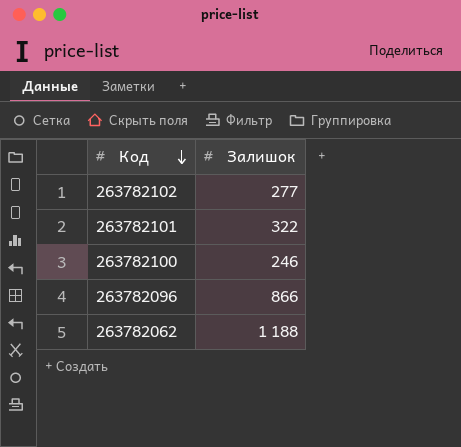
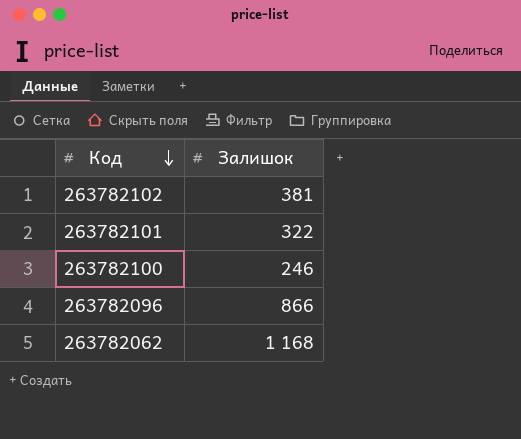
263782102 | Залишок: 277 -> 381
263782062 | Залишок: 1 188 -> 1 168

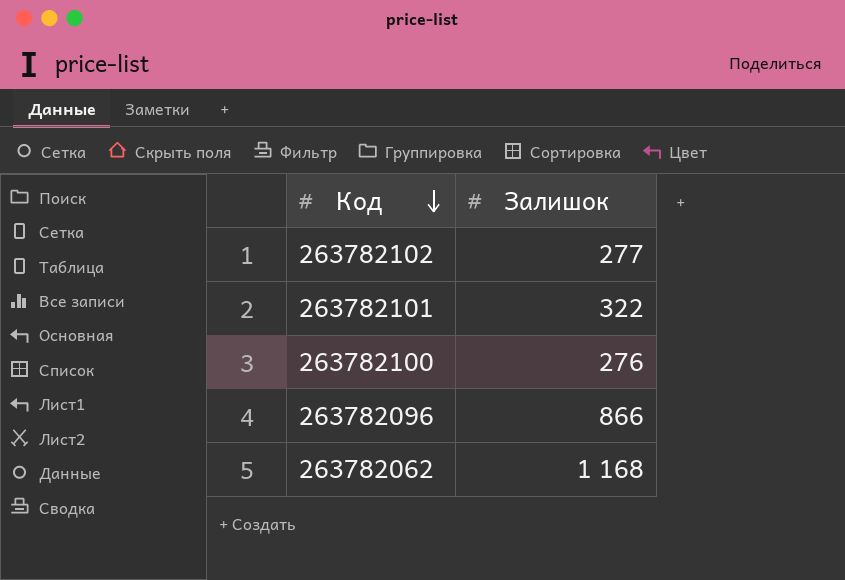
263782102 | Залишок: 381 -> 277
263782100 | Залишок: 246 -> 276

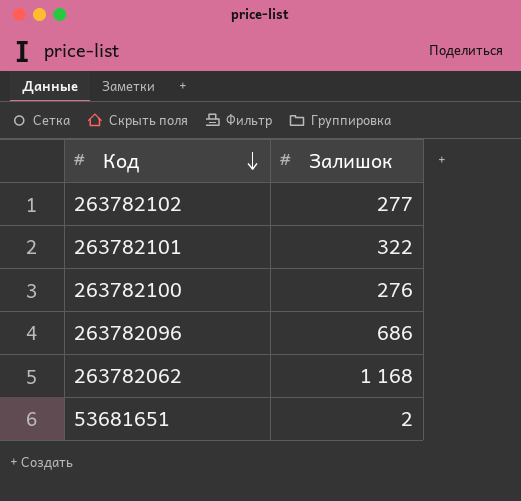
263782096 | Залишок: 866 -> 686
row 53681651: none -> 2

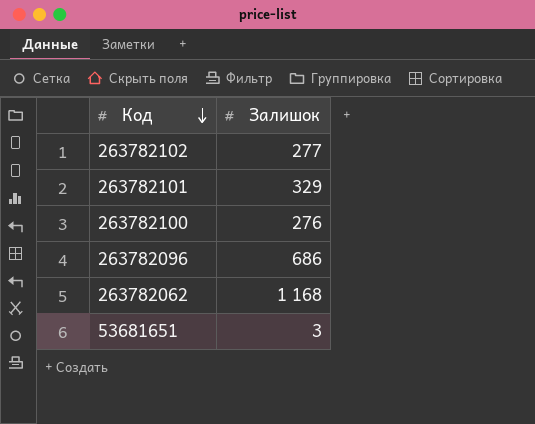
263782101 | Залишок: 322 -> 329
53681651 | Залишок: 2 -> 3

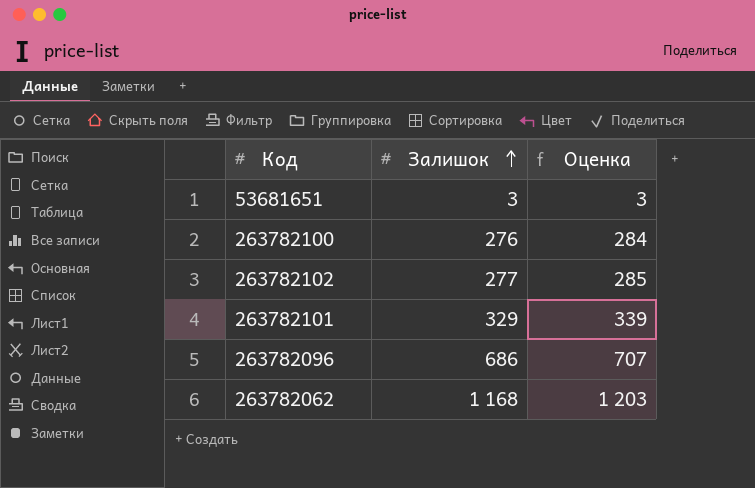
row order: Код descending -> Залишок ascending
column Оценка | formula: none -> [Залишок] * 1,03

